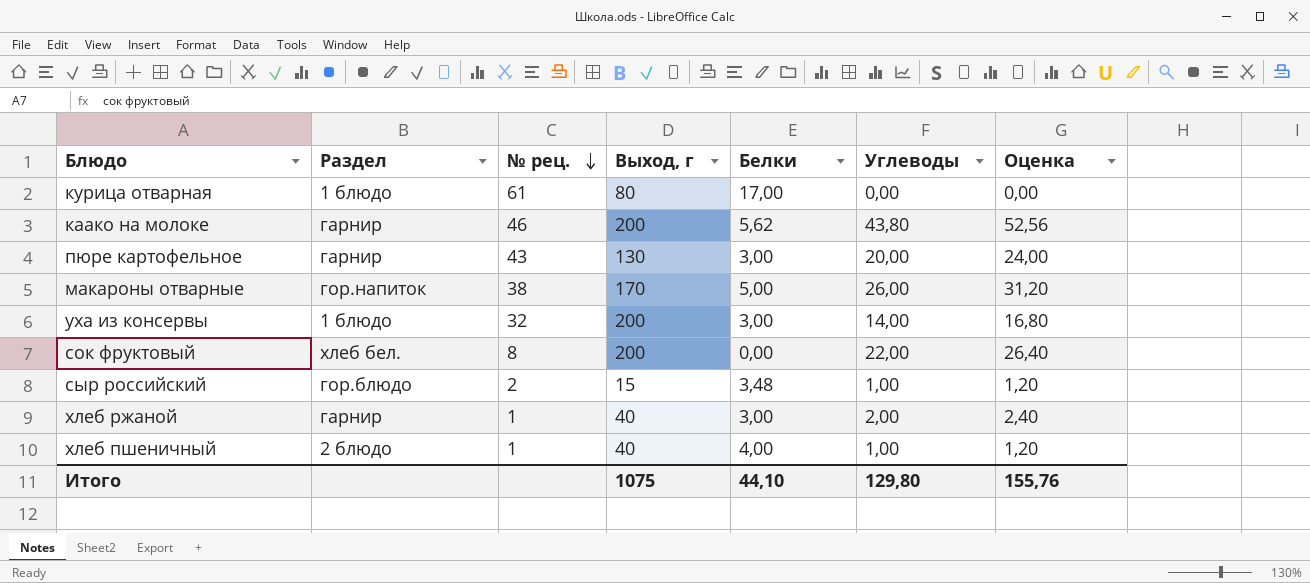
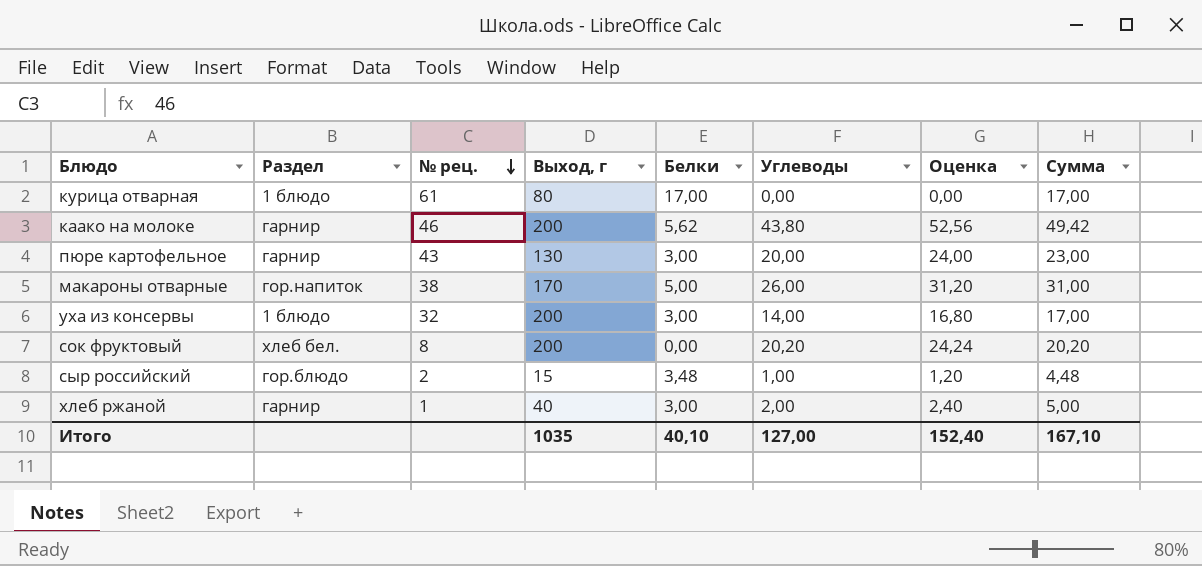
column Сумма | formula: none -> [Белки] + [Углеводы]
row хлеб пшеничный: 2 блюдо | 1 | 40 | 4,00 | 1,00 | 1,20 -> none
сок фруктовый | Углеводы: 22,00 -> 20,20
сок фруктовый | Оценка: 26,40 -> 24,24
Итого | Выход, г: 1075 -> 1035
Итого | Белки: 44,10 -> 40,10
Итого | Углеводы: 129,80 -> 127,00
Итого | Оценка: 155,76 -> 152,40

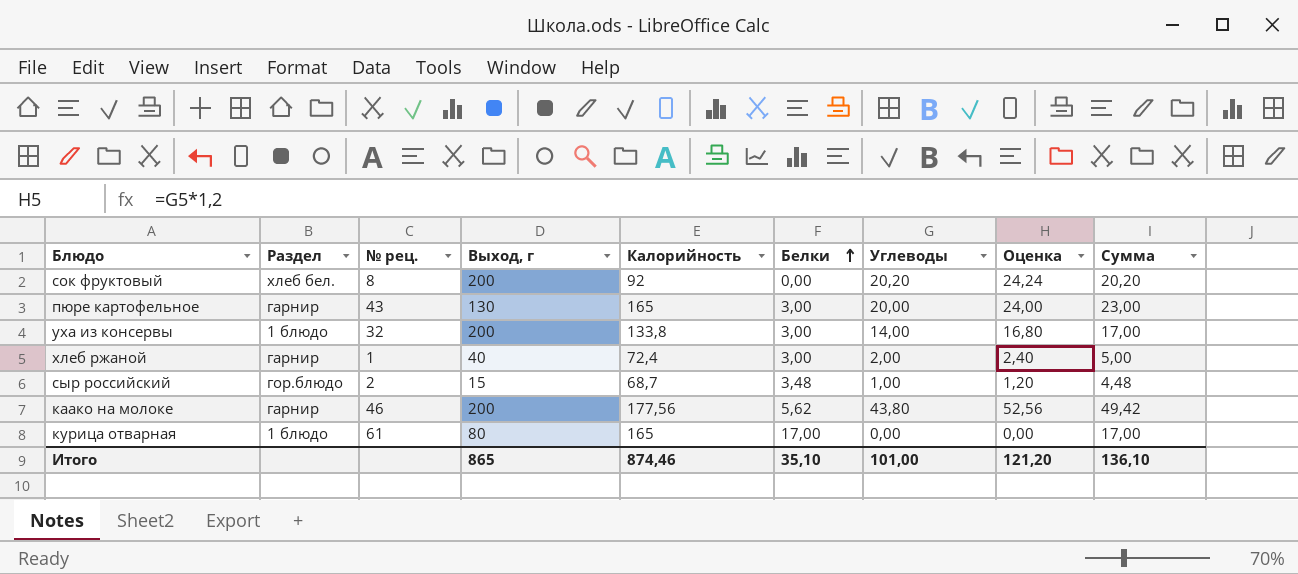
row order: № рец. descending -> Белки ascending
column Калорийность | position: none -> 5
row макароны отварные: гор.напиток | 38 | 170 | 5,00 | 26,00 | 31,20 | 31,00 -> none
Итого | Выход, г: 1035 -> 865
Итого | Белки: 40,10 -> 35,10
Итого | Углеводы: 127,00 -> 101,00
Итого | Оценка: 152,40 -> 121,20
Итого | Сумма: 167,10 -> 136,10

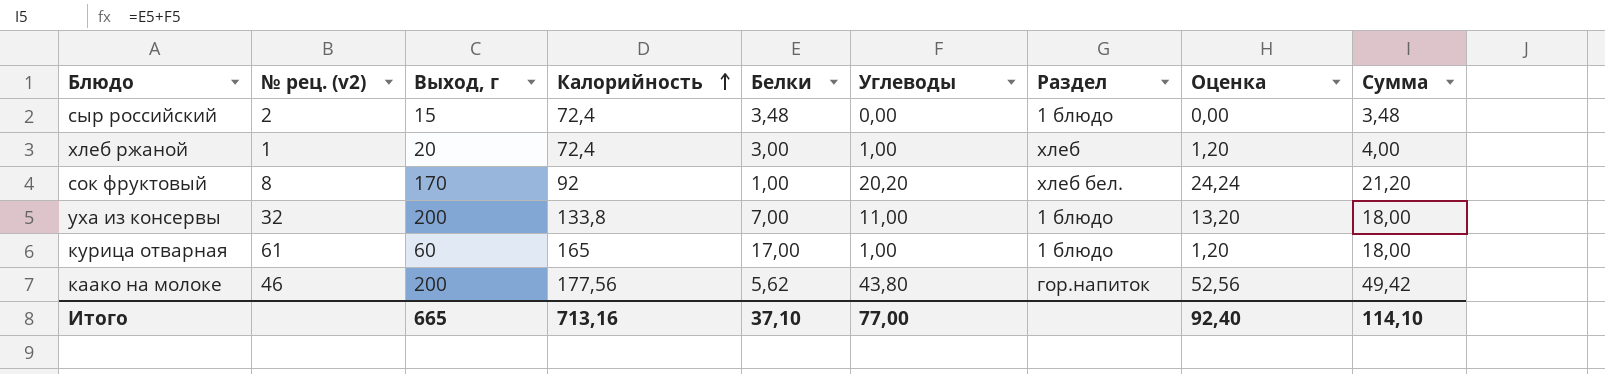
row order: Белки ascending -> Калорийность ascending
column name: № рец. -> № рец. (v2)
column Раздел | position: 2 -> 7
row пюре картофельное: гарнир | 43 | 130 | 165 | 3,00 | 20,00 | 24,00 | 23,00 -> none
сыр российский | Калорийность: 68,7 -> 72,4
сыр российский | Углеводы: 1,00 -> 0,00
сыр российский | Раздел: гор.блюдо -> 1 блюдо
сыр российский | Оценка: 1,20 -> 0,00
сыр российский | Сумма: 4,48 -> 3,48
хлеб ржаной | Выход, г: 40 -> 20
хлеб ржаной | Углеводы: 2,00 -> 1,00
хлеб ржаной | Раздел: гарнир -> хлеб
хлеб ржаной | Оценка: 2,40 -> 1,20
хлеб ржаной | Сумма: 5,00 -> 4,00
сок фруктовый | Выход, г: 200 -> 170
сок фруктовый | Белки: 0,00 -> 1,00
сок фруктовый | Сумма: 20,20 -> 21,20
уха из консервы | Белки: 3,00 -> 7,00
уха из консервы | Углеводы: 14,00 -> 11,00
уха из консервы | Оценка: 16,80 -> 13,20
уха из консервы | Сумма: 17,00 -> 18,00
курица отварная | Выход, г: 80 -> 60
курица отварная | Углеводы: 0,00 -> 1,00
курица отварная | Оценка: 0,00 -> 1,20
курица отварная | Сумма: 17,00 -> 18,00
каако на молоке | Раздел: гарнир -> гор.напиток
Итого | Выход, г: 865 -> 665
Итого | Калорийность: 874,46 -> 713,16
Итого | Белки: 35,10 -> 37,10
Итого | Углеводы: 101,00 -> 77,00
Итого | Оценка: 121,20 -> 92,40
Итого | Сумма: 136,10 -> 114,10

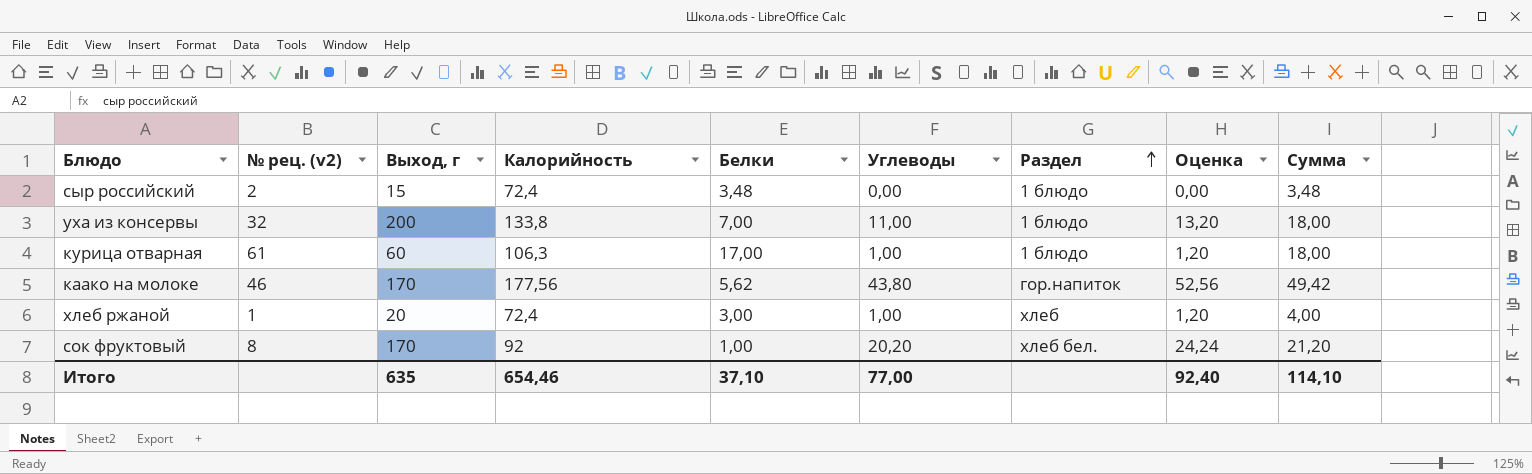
row order: Калорийность ascending -> Раздел ascending
курица отварная | Калорийность: 165 -> 106,3
каако на молоке | Выход, г: 200 -> 170
Итого | Выход, г: 665 -> 635
Итого | Калорийность: 713,16 -> 654,46

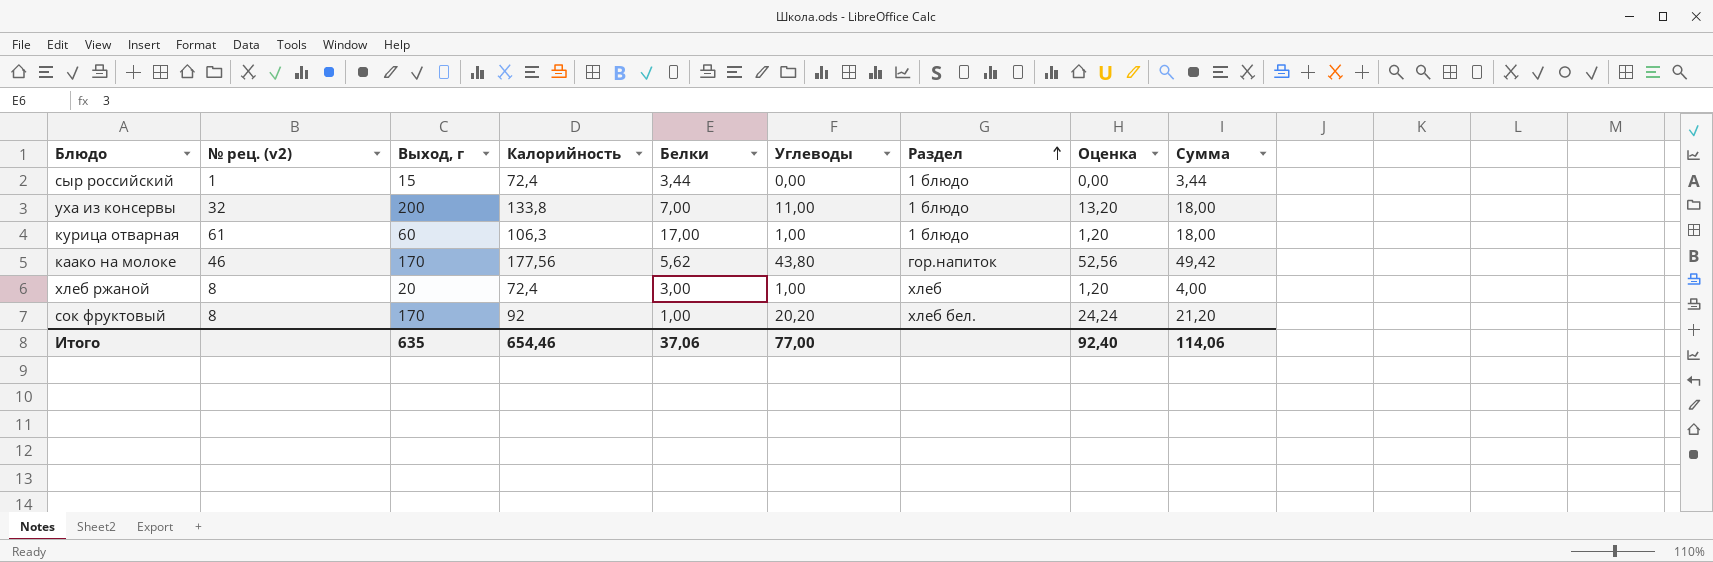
сыр российский | № рец. (v2): 2 -> 1
сыр российский | Белки: 3,48 -> 3,44
сыр российский | Сумма: 3,48 -> 3,44
хлеб ржаной | № рец. (v2): 1 -> 8
Итого | Белки: 37,10 -> 37,06
Итого | Сумма: 114,10 -> 114,06

